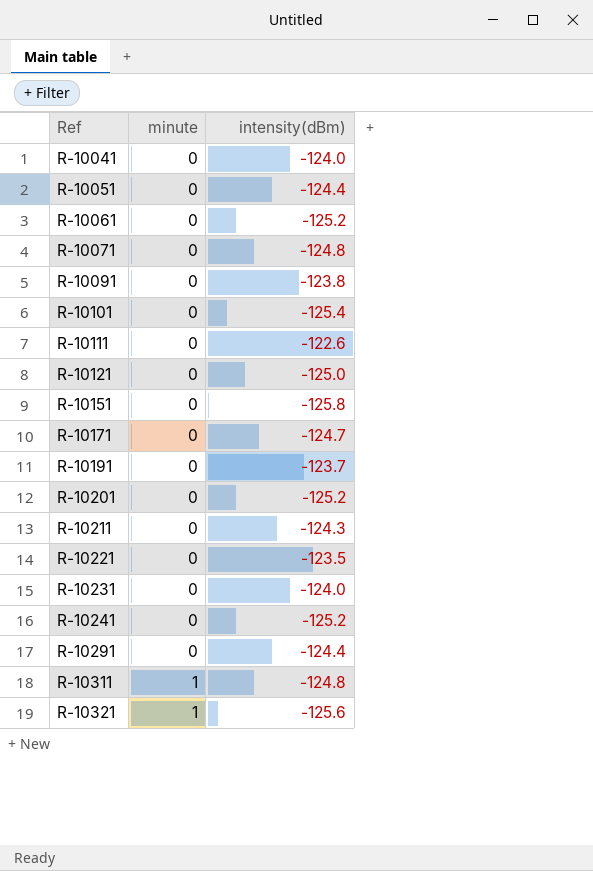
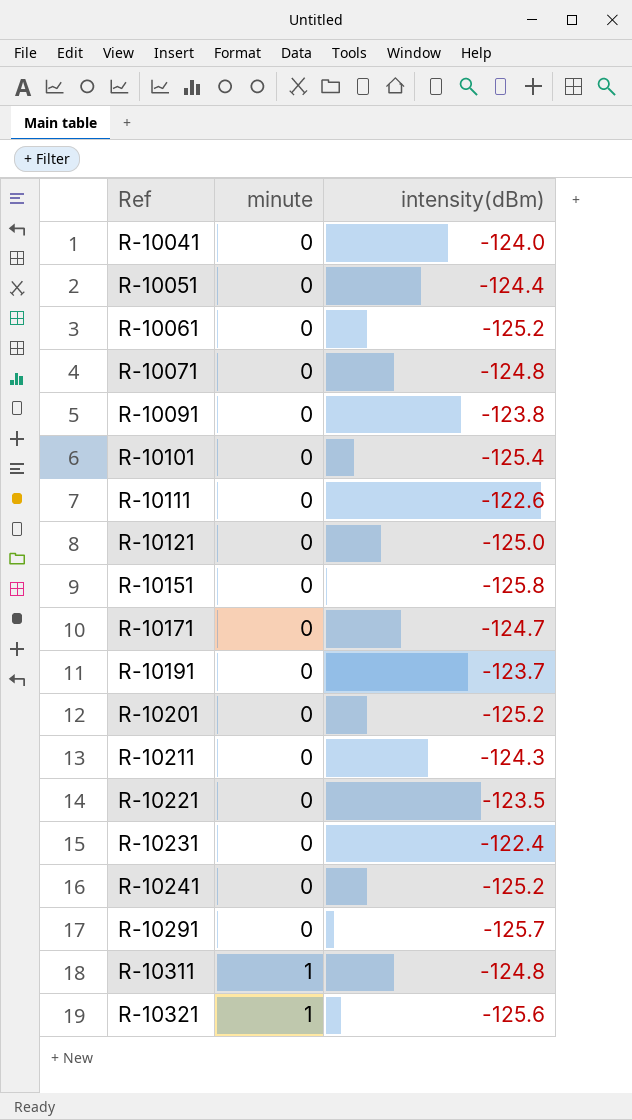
R-10231 | intensity(dBm): -124.0 -> -122.4
R-10291 | intensity(dBm): -124.4 -> -125.7

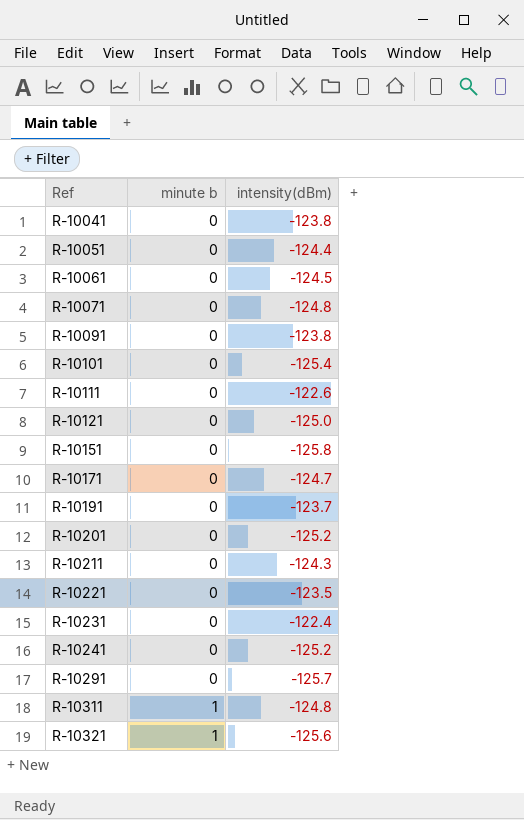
column name: minute -> minute b
R-10041 | intensity(dBm): -124.0 -> -123.8
R-10061 | intensity(dBm): -125.2 -> -124.5

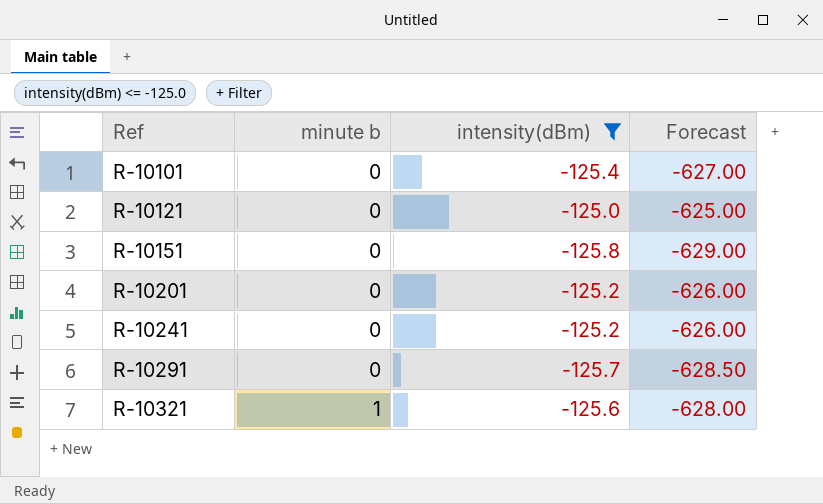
filter: none -> intensity(dBm) <= -125.0
column Forecast | formula: none -> [intensity(dBm)] * 5

